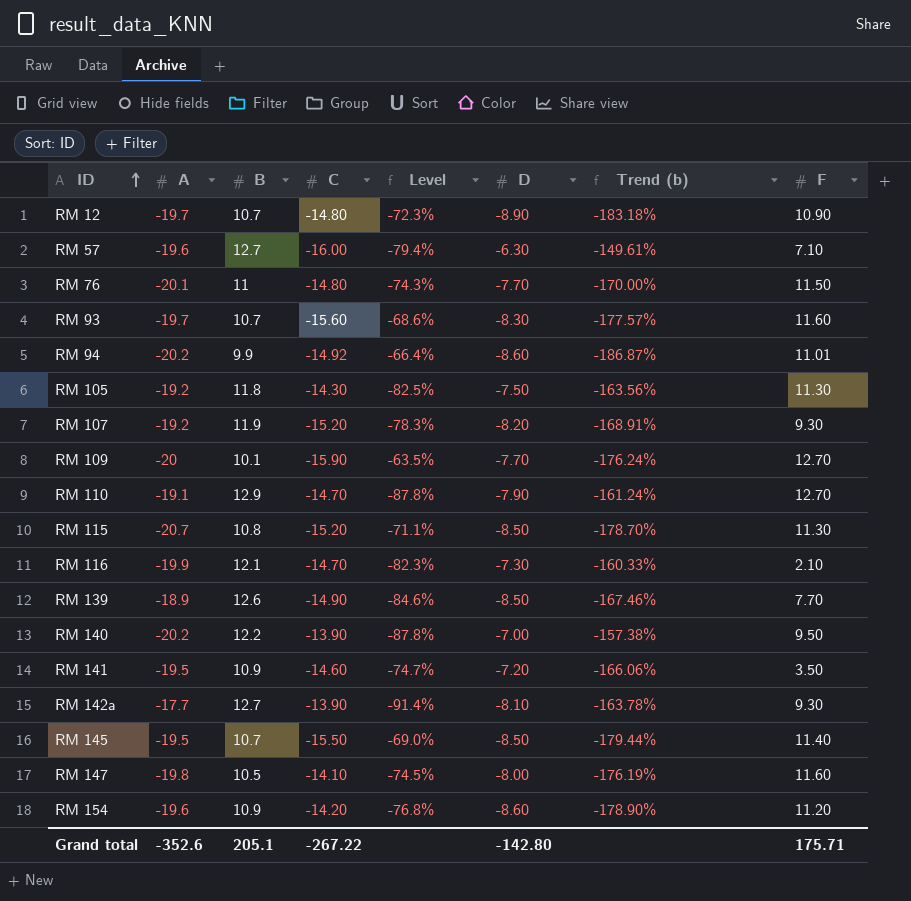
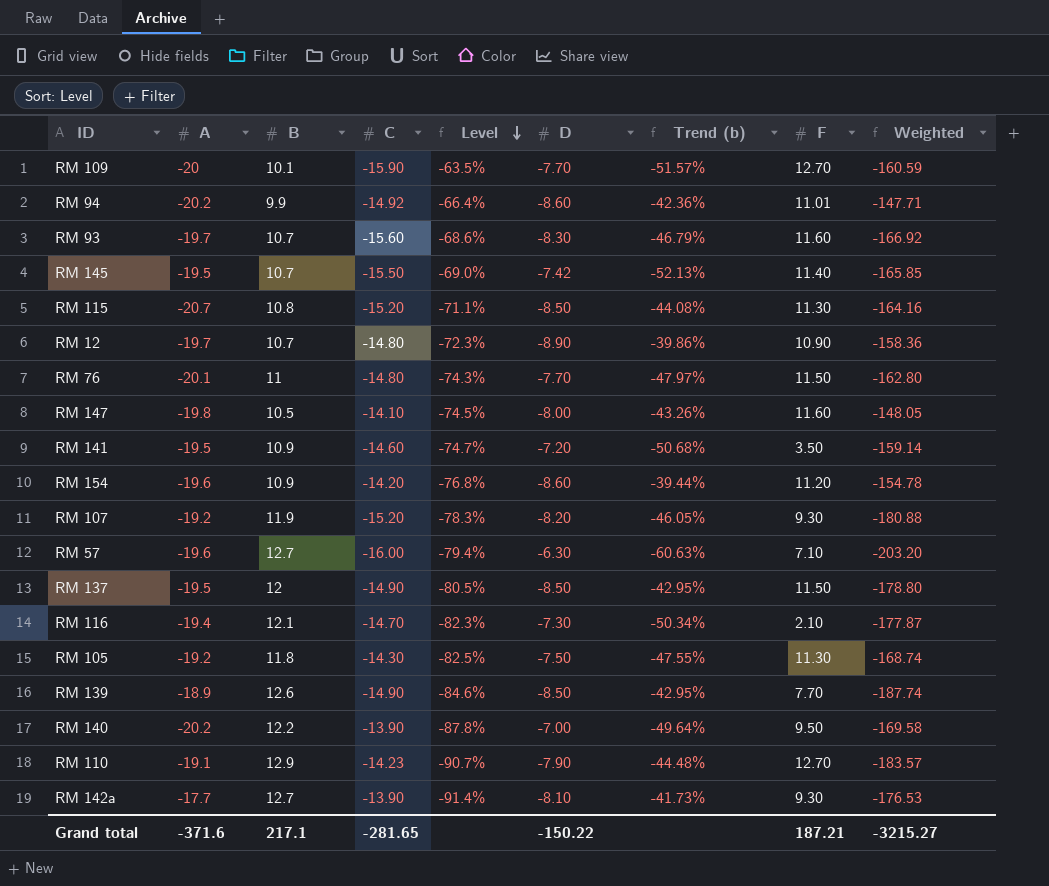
row order: ID ascending -> Level descending
column Trend (b) | formula: ([D] - [B]) / [B] -> ([D] - [C]) / [C]
column Weighted | formula: none -> [B] * [C]
RM 145 | D: -8.50 -> -7.42
row RM 137: none -> -19.5 | 12 | -14.90 | -80.5% | -8.50 | -42.95% | 11.50 | -178.80
RM 116 | A: -19.9 -> -19.4
RM 110 | C: -14.70 -> -14.23
RM 110 | Level: -87.8% -> -90.7%
Grand total | A: -352.6 -> -371.6
Grand total | B: 205.1 -> 217.1
Grand total | C: -267.22 -> -281.65
Grand total | D: -142.80 -> -150.22
Grand total | F: 175.71 -> 187.21

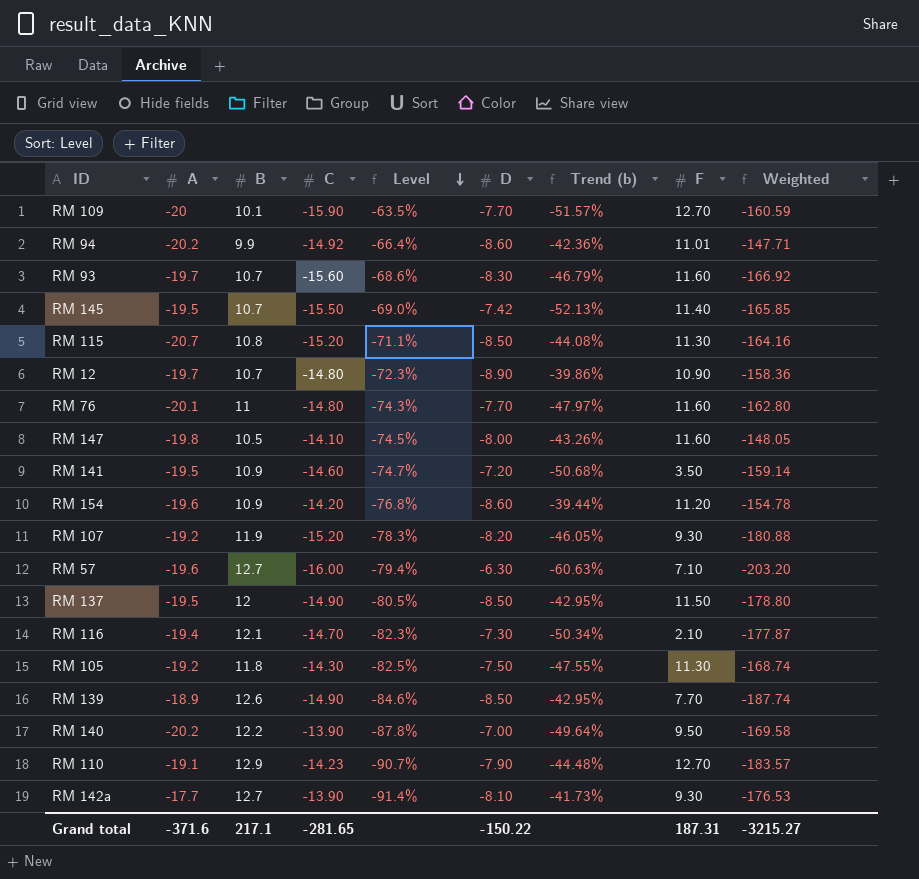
RM 76 | F: 11.50 -> 11.60
Grand total | F: 187.21 -> 187.31

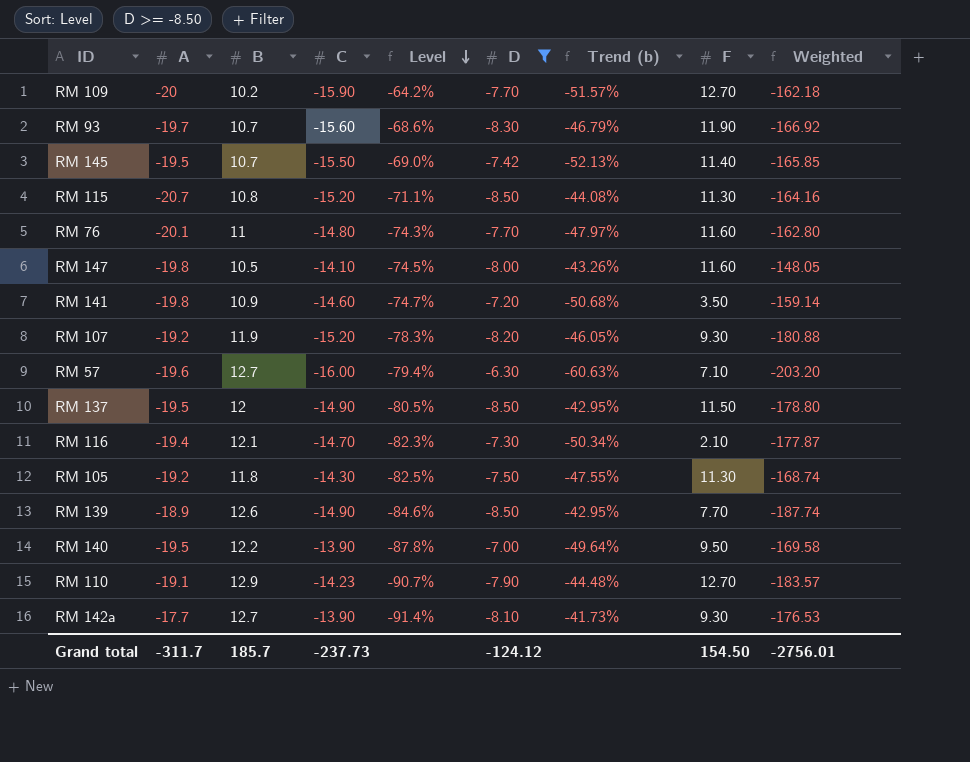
filter: none -> D >= -8.50
RM 109 | B: 10.1 -> 10.2
RM 109 | Level: -63.5% -> -64.2%
RM 109 | Weighted: -160.59 -> -162.18
RM 93 | F: 11.60 -> 11.90
RM 141 | A: -19.5 -> -19.8
RM 140 | A: -20.2 -> -19.5
Grand total | A: -371.6 -> -311.7
Grand total | B: 217.1 -> 185.7
Grand total | C: -281.65 -> -237.73
Grand total | D: -150.22 -> -124.12
Grand total | F: 187.31 -> 154.50
Grand total | Weighted: -3215.27 -> -2756.01

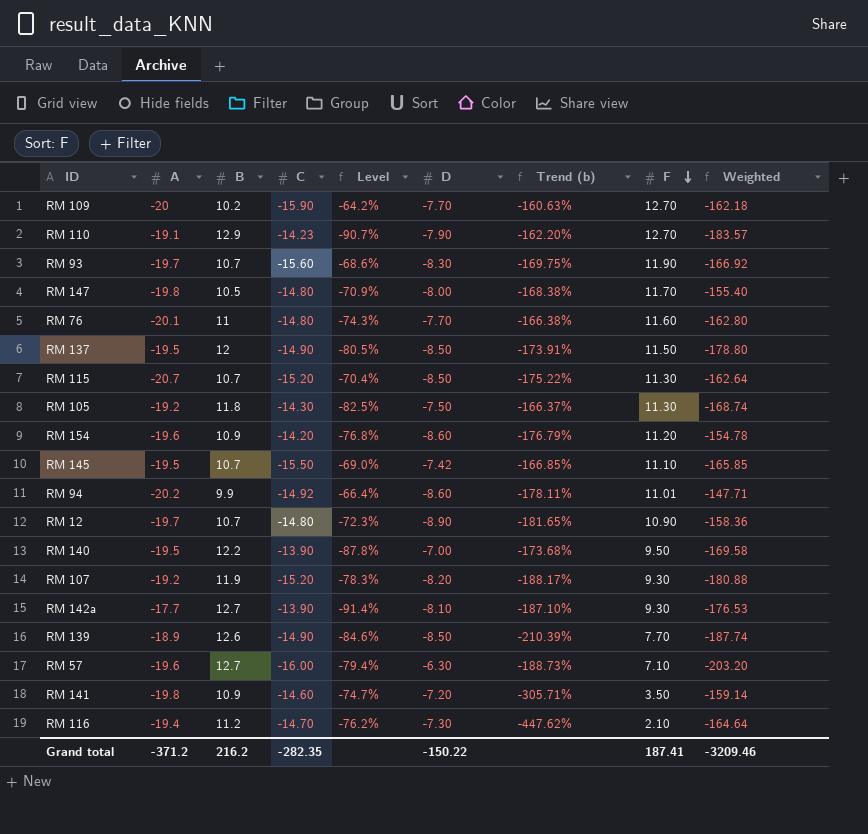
filter: D >= -8.50 -> none
row order: Level descending -> F descending
column Trend (b) | formula: ([D] - [C]) / [C] -> ([D] - [F]) / [F]
RM 147 | C: -14.10 -> -14.80
RM 147 | Level: -74.5% -> -70.9%
RM 147 | F: 11.60 -> 11.70
RM 147 | Weighted: -148.05 -> -155.40
RM 115 | B: 10.8 -> 10.7
RM 115 | Level: -71.1% -> -70.4%
RM 115 | Weighted: -164.16 -> -162.64
RM 145 | F: 11.40 -> 11.10
RM 116 | B: 12.1 -> 11.2
RM 116 | Level: -82.3% -> -76.2%
RM 116 | Weighted: -177.87 -> -164.64
Grand total | A: -311.7 -> -371.2
Grand total | B: 185.7 -> 216.2
Grand total | C: -237.73 -> -282.35
Grand total | D: -124.12 -> -150.22
Grand total | F: 154.50 -> 187.41
Grand total | Weighted: -2756.01 -> -3209.46

